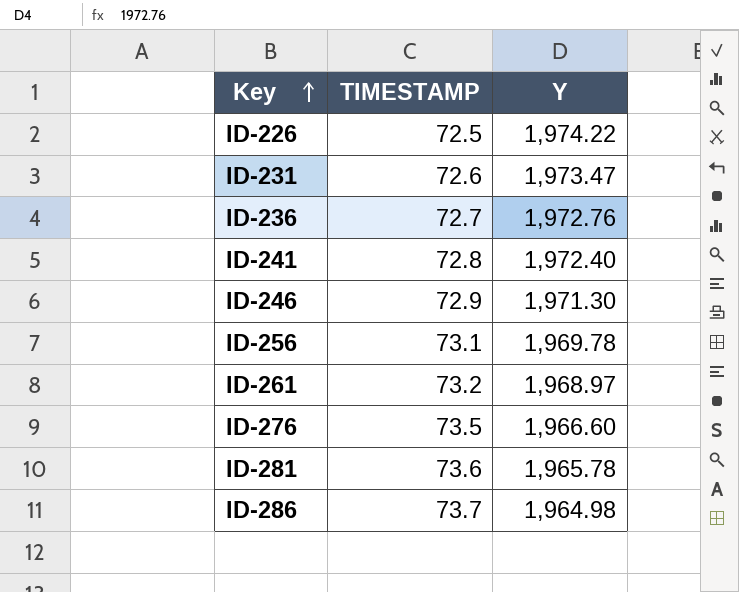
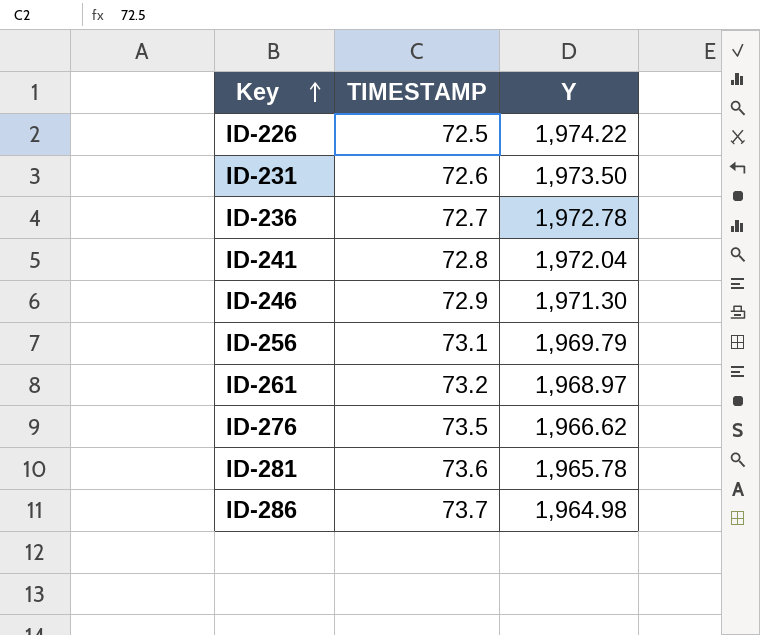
ID-231 | Y: 1,973.47 -> 1,973.50
ID-236 | Y: 1,972.76 -> 1,972.78
ID-241 | Y: 1,972.40 -> 1,972.04
ID-256 | Y: 1,969.78 -> 1,969.79
ID-276 | Y: 1,966.60 -> 1,966.62

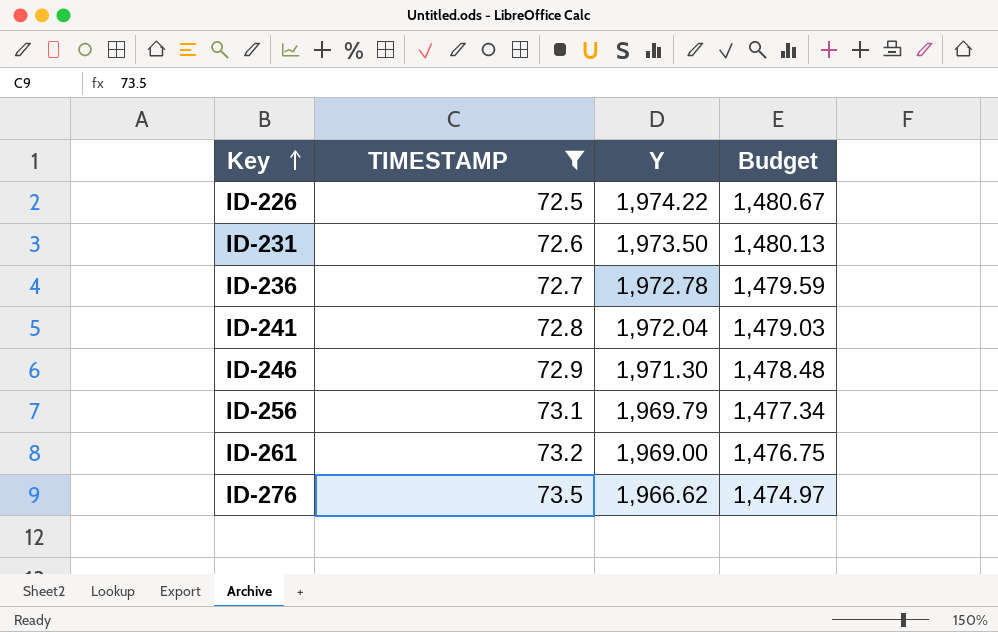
filter: none -> TIMESTAMP <= 73.5
column Budget | formula: none -> [Y] * 0.75
ID-261 | Y: 1,968.97 -> 1,969.00

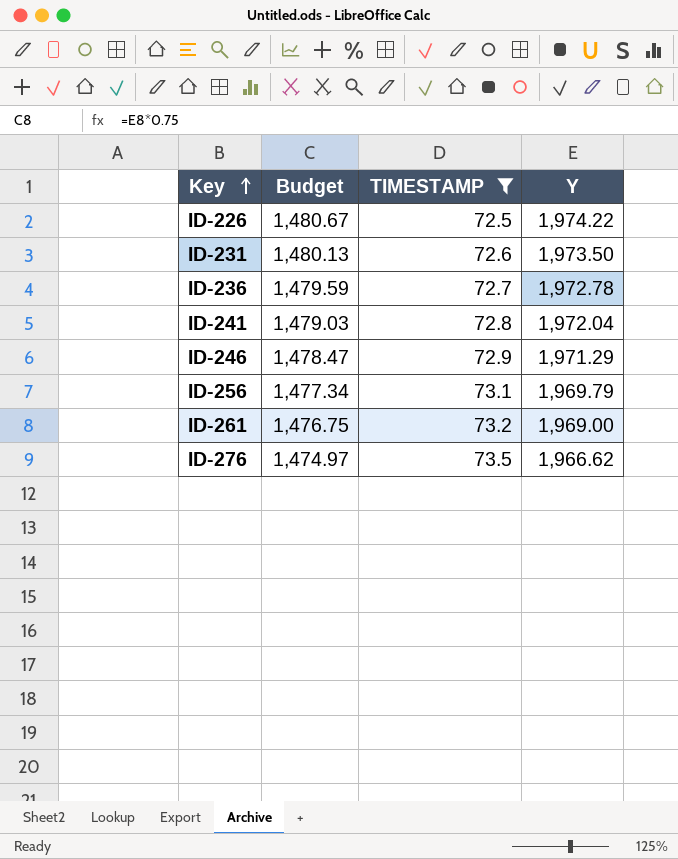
column Budget | position: 4 -> 2
ID-246 | Budget: 1,478.48 -> 1,478.47
ID-246 | Y: 1,971.30 -> 1,971.29

